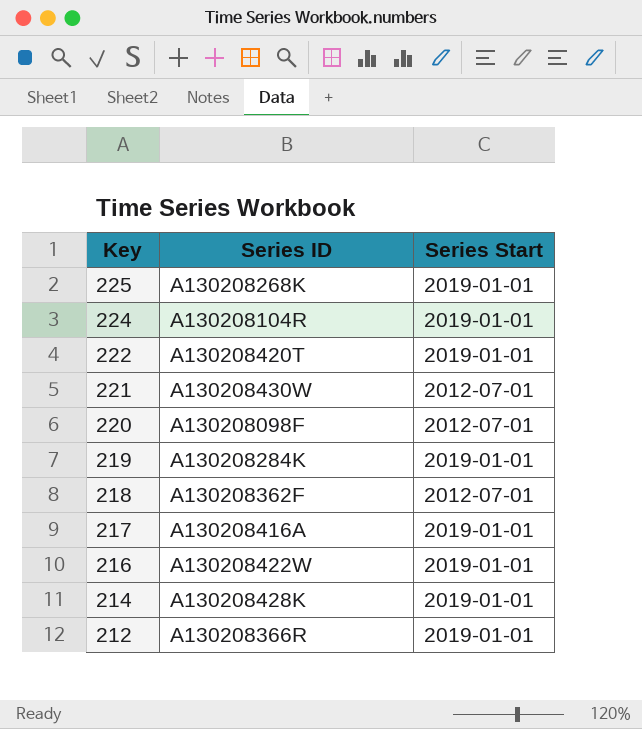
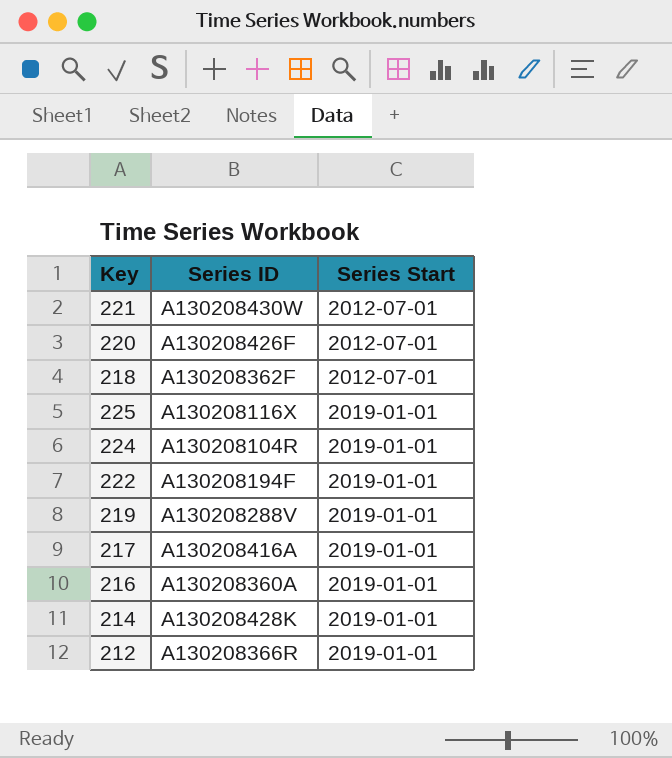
row order: Key descending -> Series Start ascending
220 | Series ID: A130208098F -> A130208426F
225 | Series ID: A130208268K -> A130208116X
222 | Series ID: A130208420T -> A130208194F
219 | Series ID: A130208284K -> A130208288V
216 | Series ID: A130208422W -> A130208360A

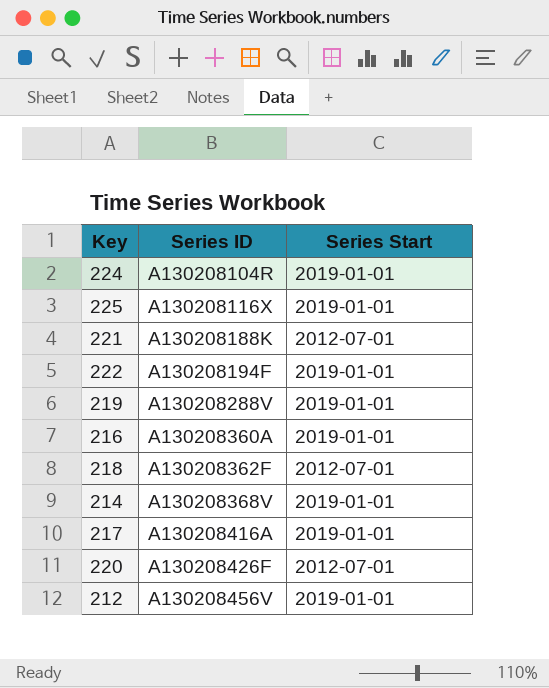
row order: Series Start ascending -> Series ID ascending
221 | Series ID: A130208430W -> A130208188K
214 | Series ID: A130208428K -> A130208368V
212 | Series ID: A130208366R -> A130208456V

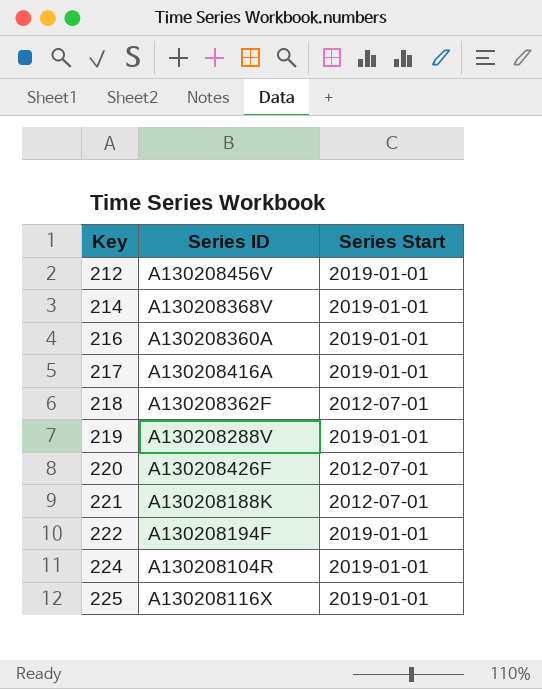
row order: Series ID ascending -> Key ascending

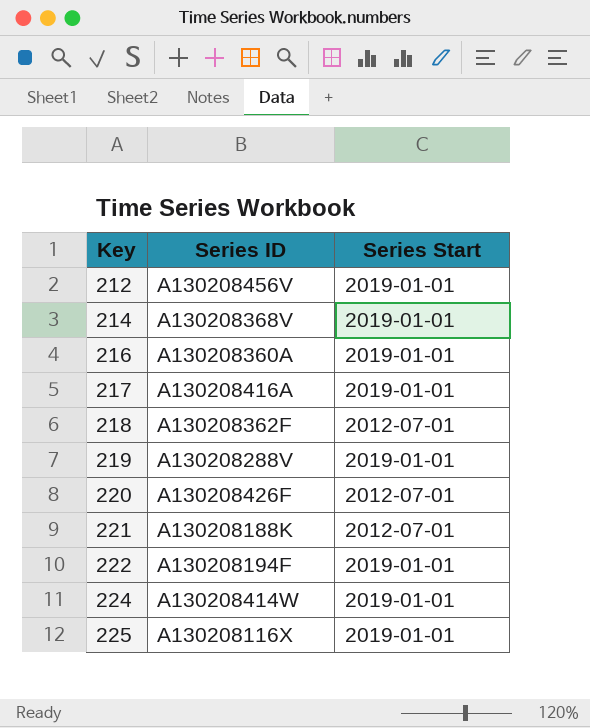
224 | Series ID: A130208104R -> A130208414W

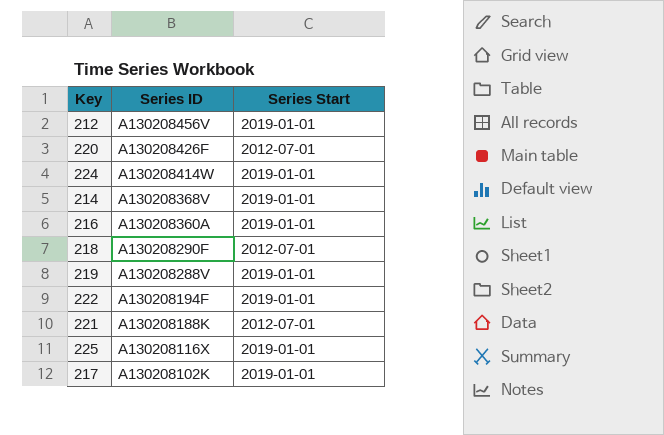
row order: Key ascending -> Series ID descending
218 | Series ID: A130208362F -> A130208290F
217 | Series ID: A130208416A -> A130208102K

